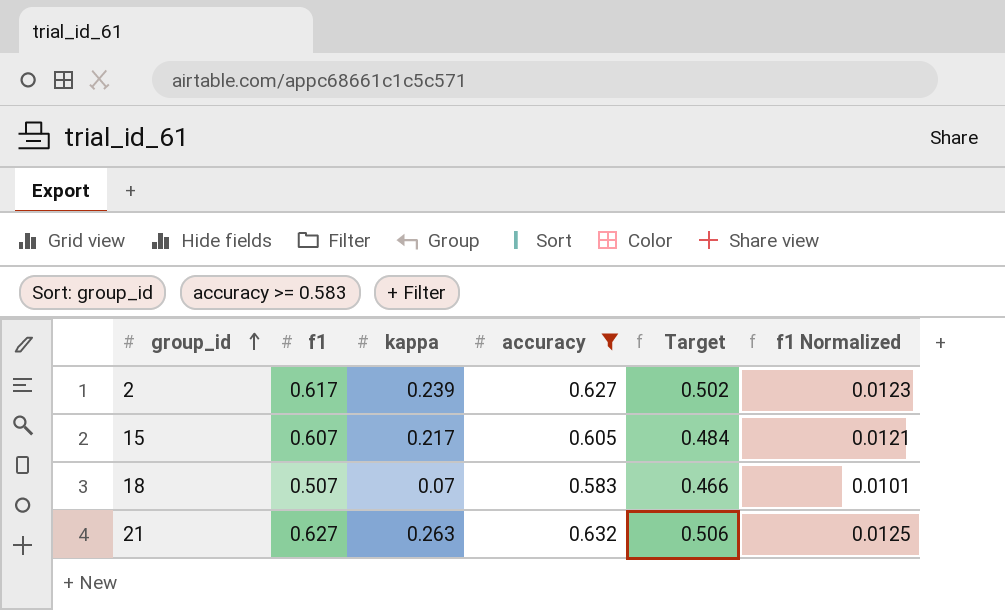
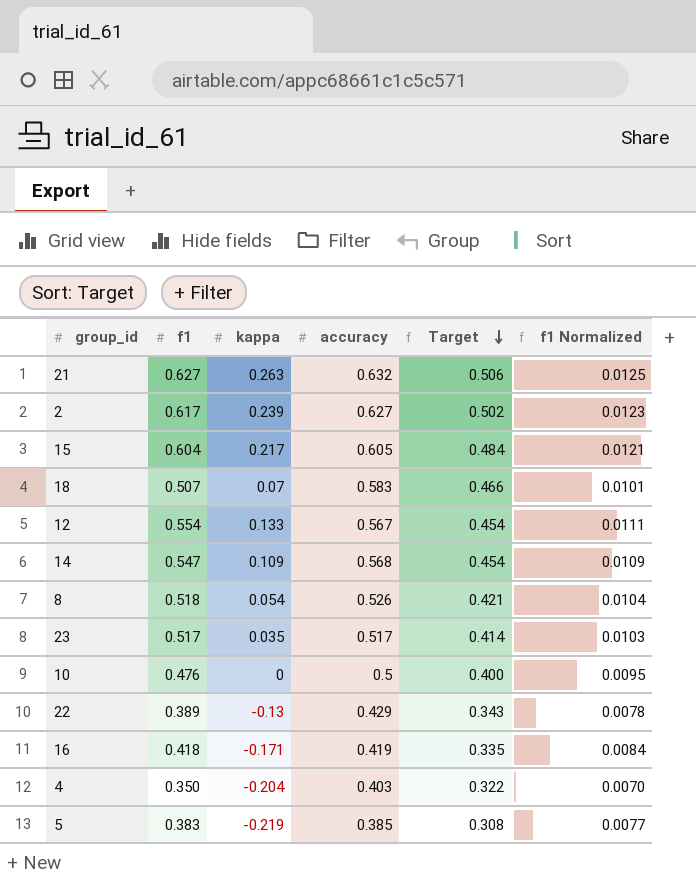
filter: accuracy >= 0.583 -> none
row order: group_id ascending -> Target descending
15 | f1: 0.607 -> 0.604

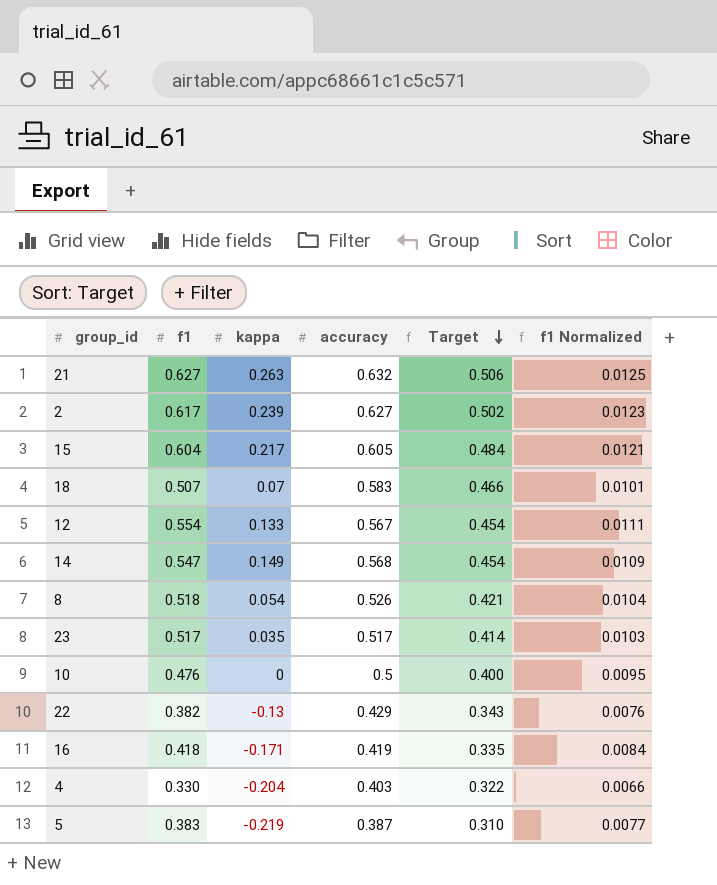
14 | kappa: 0.109 -> 0.149
22 | f1: 0.389 -> 0.382
22 | f1 Normalized: 0.0078 -> 0.0076
4 | f1: 0.350 -> 0.330
4 | f1 Normalized: 0.0070 -> 0.0066
5 | accuracy: 0.385 -> 0.387
5 | Target: 0.308 -> 0.310

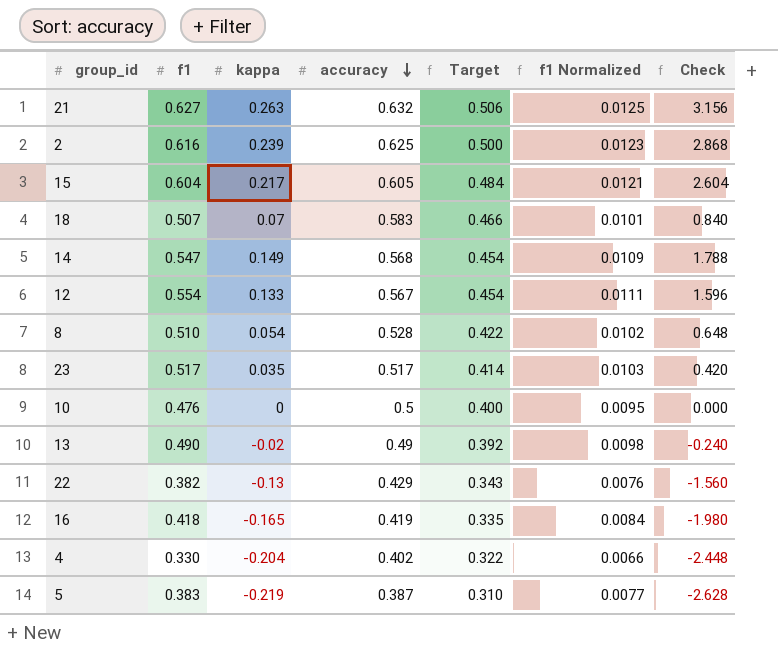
row order: Target descending -> accuracy descending
column Check | formula: none -> [kappa] * 12
2 | f1: 0.617 -> 0.616
2 | accuracy: 0.627 -> 0.625
2 | Target: 0.502 -> 0.500
8 | f1: 0.518 -> 0.510
8 | accuracy: 0.526 -> 0.528
8 | Target: 0.421 -> 0.422
8 | f1 Normalized: 0.0104 -> 0.0102
row 13: none -> 0.490 | -0.02 | 0.49 | 0.392 | 0.0098 | -0.240
16 | kappa: -0.171 -> -0.165
4 | accuracy: 0.403 -> 0.402

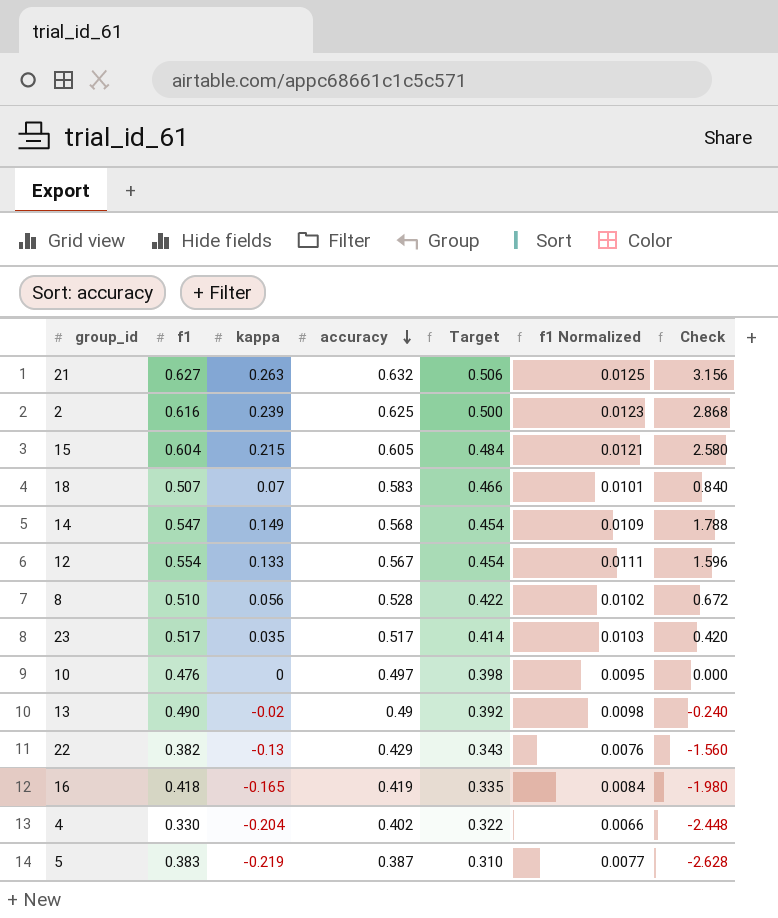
15 | kappa: 0.217 -> 0.215
15 | Check: 2.604 -> 2.580
8 | kappa: 0.054 -> 0.056
8 | Check: 0.648 -> 0.672
10 | accuracy: 0.5 -> 0.497
10 | Target: 0.400 -> 0.398

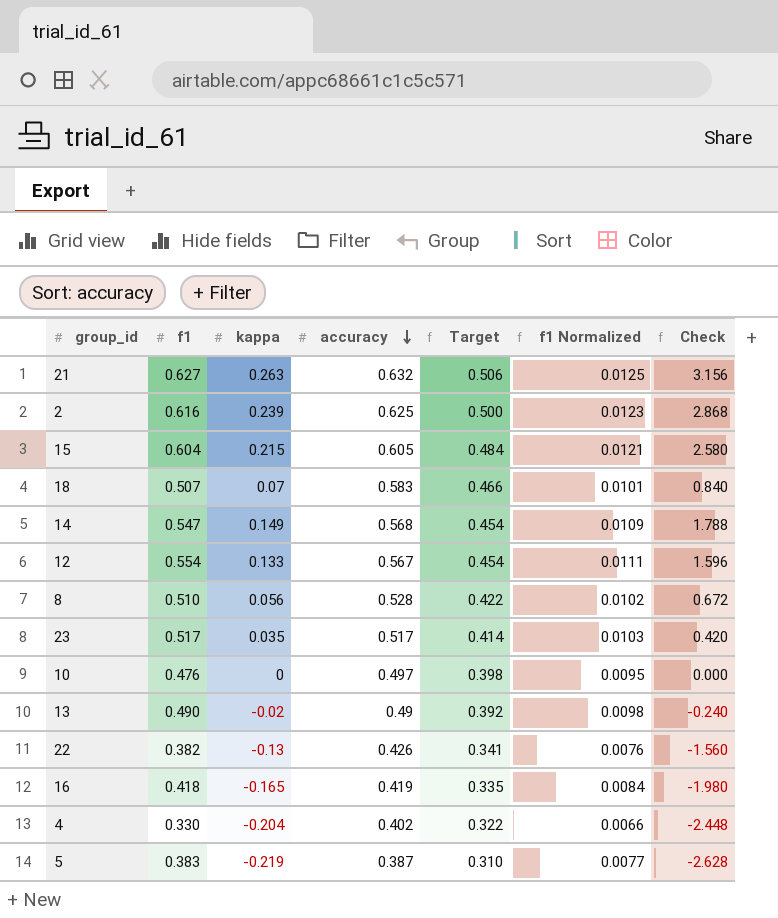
22 | accuracy: 0.429 -> 0.426
22 | Target: 0.343 -> 0.341

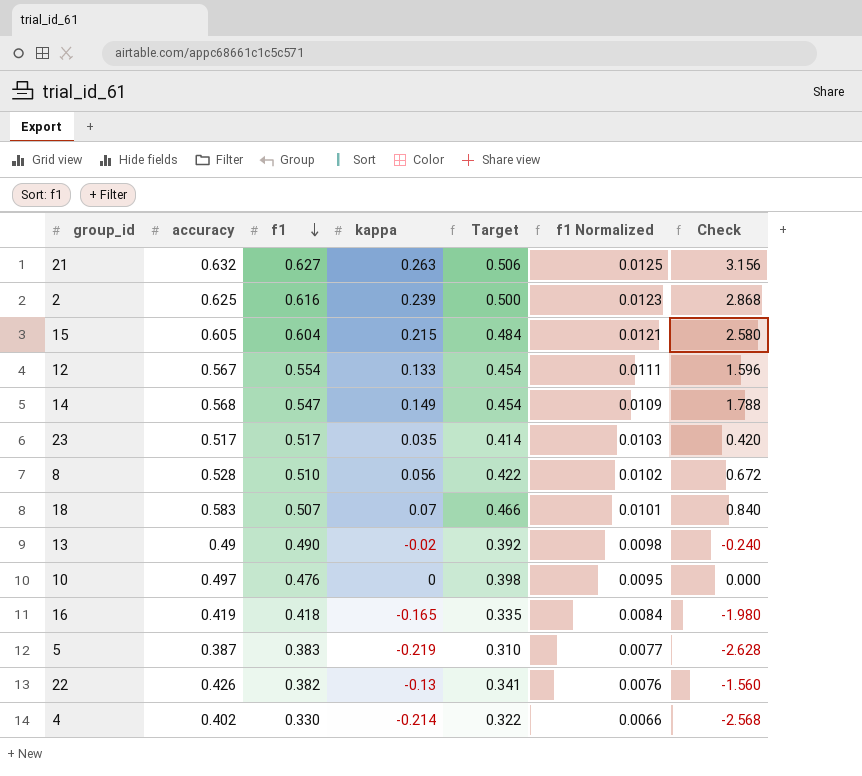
row order: accuracy descending -> f1 descending
column accuracy | position: 4 -> 2
4 | kappa: -0.204 -> -0.214
4 | Check: -2.448 -> -2.568

